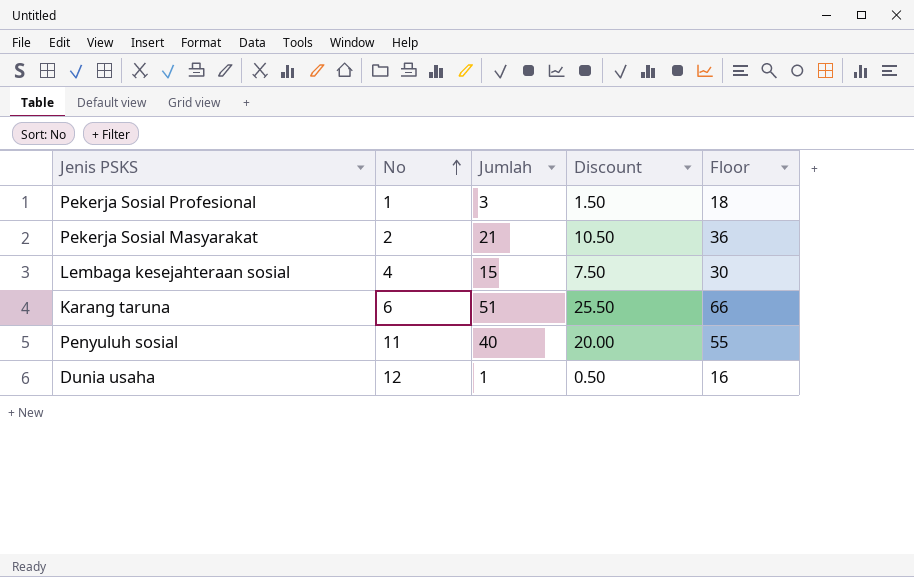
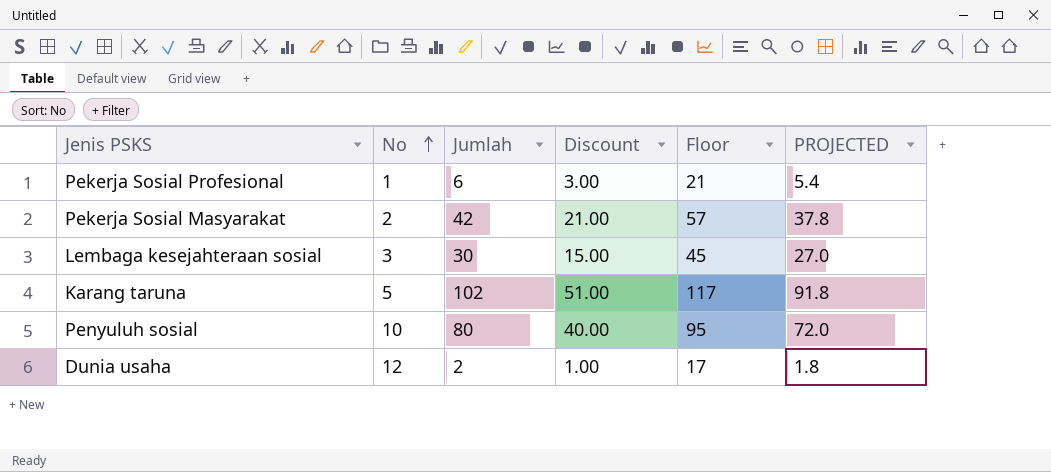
column PROJECTED | formula: none -> [Jumlah] * 0.9
Pekerja Sosial Profesional | Jumlah: 3 -> 6
Pekerja Sosial Profesional | Discount: 1.50 -> 3.00
Pekerja Sosial Profesional | Floor: 18 -> 21
Pekerja Sosial Masyarakat | Jumlah: 21 -> 42
Pekerja Sosial Masyarakat | Discount: 10.50 -> 21.00
Pekerja Sosial Masyarakat | Floor: 36 -> 57
Lembaga kesejahteraan sosial | No: 4 -> 3
Lembaga kesejahteraan sosial | Jumlah: 15 -> 30
Lembaga kesejahteraan sosial | Discount: 7.50 -> 15.00
Lembaga kesejahteraan sosial | Floor: 30 -> 45
Karang taruna | No: 6 -> 5
Karang taruna | Jumlah: 51 -> 102
Karang taruna | Discount: 25.50 -> 51.00
Karang taruna | Floor: 66 -> 117
Penyuluh sosial | No: 11 -> 10
Penyuluh sosial | Jumlah: 40 -> 80
Penyuluh sosial | Discount: 20.00 -> 40.00
Penyuluh sosial | Floor: 55 -> 95
Dunia usaha | Jumlah: 1 -> 2
Dunia usaha | Discount: 0.50 -> 1.00
Dunia usaha | Floor: 16 -> 17

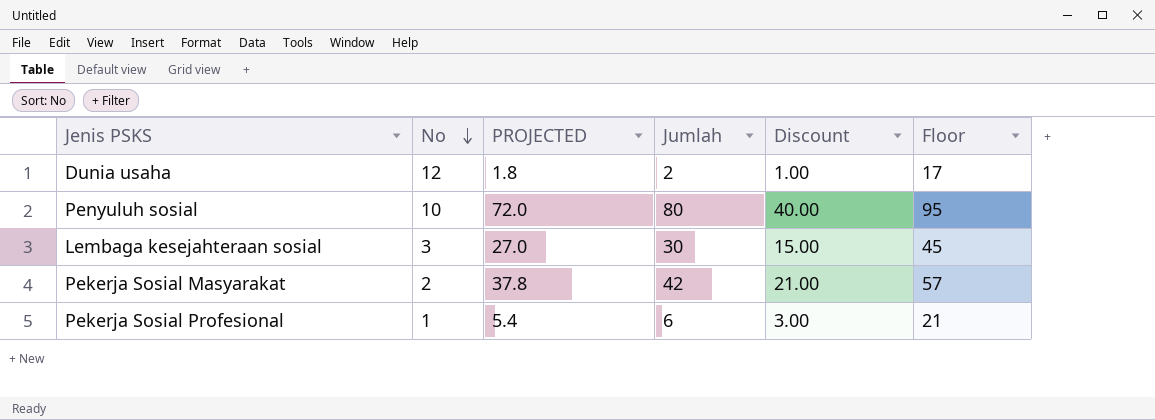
row order: No ascending -> No descending
column PROJECTED | position: 6 -> 3
row Karang taruna: 5 | 102 | 51.00 | 117 | 91.8 -> none

